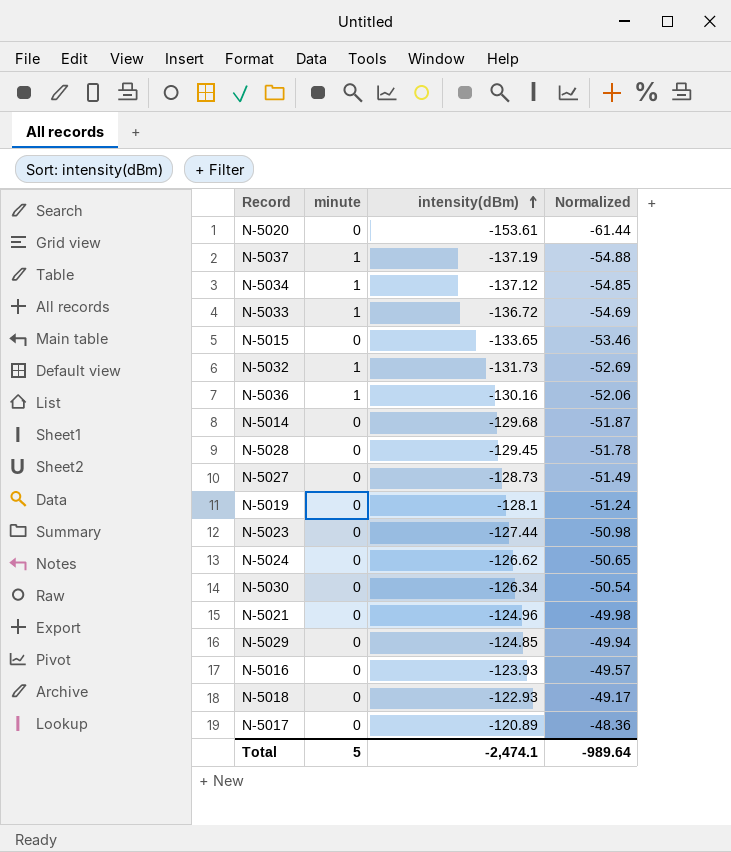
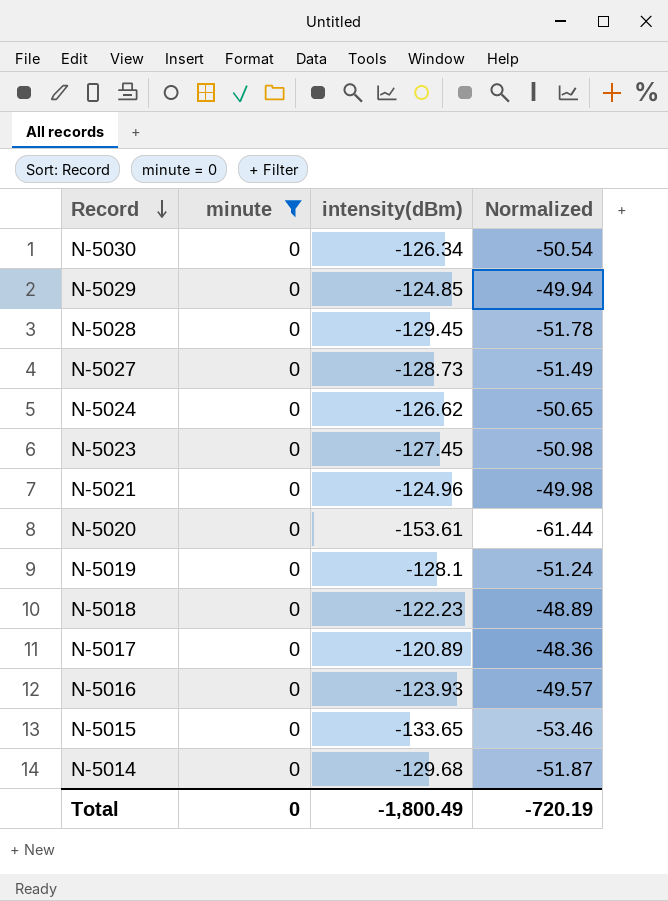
filter: none -> minute = 0
row order: intensity(dBm) ascending -> Record descending
N-5023 | intensity(dBm): -127.44 -> -127.45
N-5018 | intensity(dBm): -122.93 -> -122.23
N-5018 | Normalized: -49.17 -> -48.89
Total | minute: 5 -> 0
Total | intensity(dBm): -2,474.1 -> -1,800.49
Total | Normalized: -989.64 -> -720.19

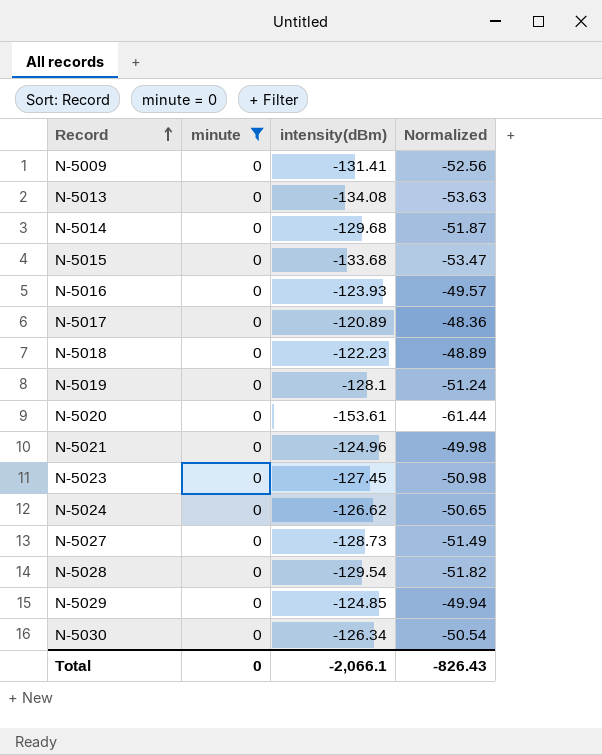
row order: Record descending -> Record ascending
row N-5009: none -> 0 | -131.41 | -52.56
row N-5013: none -> 0 | -134.08 | -53.63
N-5015 | intensity(dBm): -133.65 -> -133.68
N-5015 | Normalized: -53.46 -> -53.47
N-5028 | intensity(dBm): -129.45 -> -129.54
N-5028 | Normalized: -51.78 -> -51.82
Total | intensity(dBm): -1,800.49 -> -2,066.1
Total | Normalized: -720.19 -> -826.43

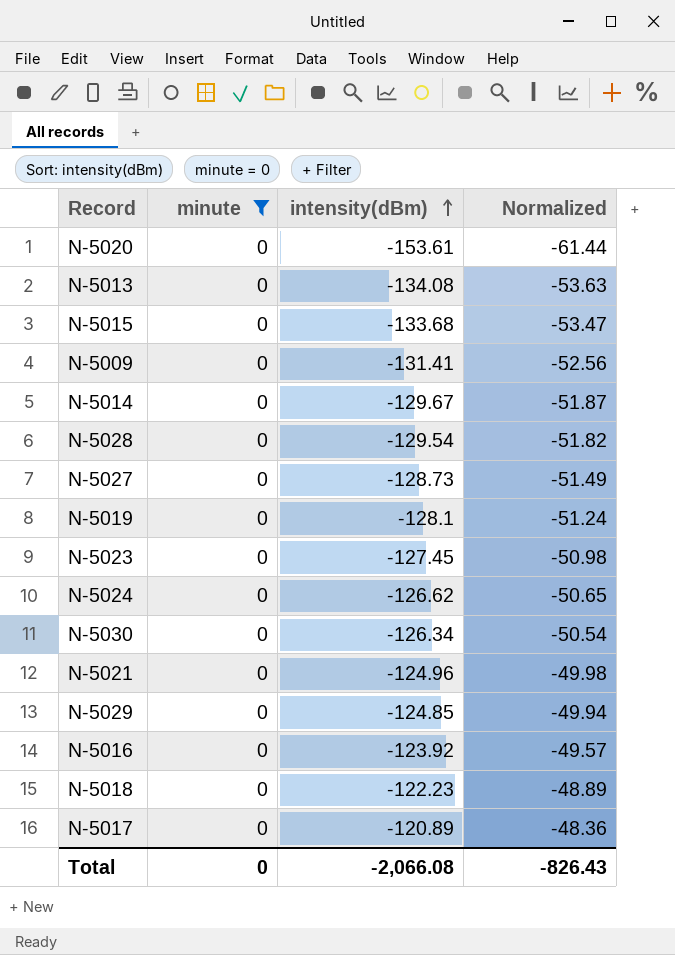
row order: Record ascending -> intensity(dBm) ascending
N-5014 | intensity(dBm): -129.68 -> -129.67
N-5016 | intensity(dBm): -123.93 -> -123.92
Total | intensity(dBm): -2,066.1 -> -2,066.08

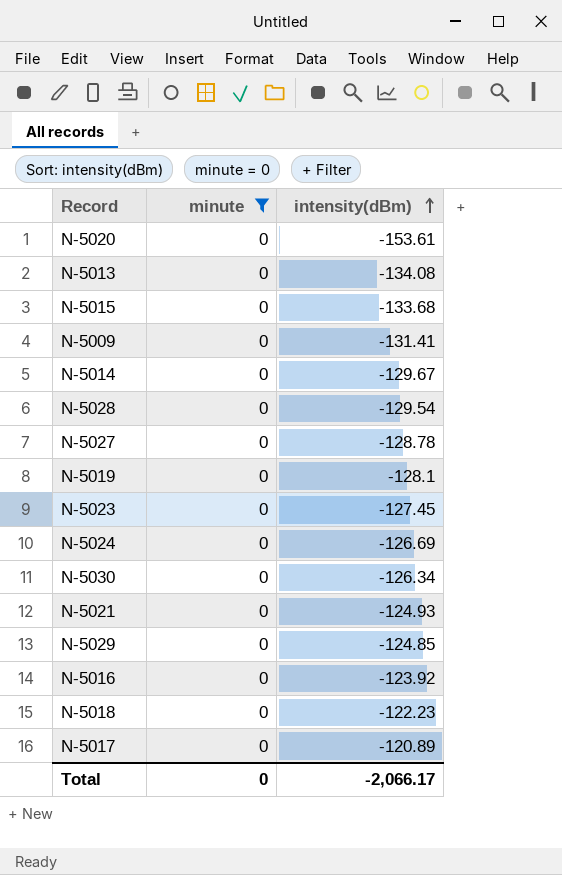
column Normalized | formula: [intensity(dBm)] * 0.4 -> none
N-5027 | intensity(dBm): -128.73 -> -128.78
N-5024 | intensity(dBm): -126.62 -> -126.69
N-5021 | intensity(dBm): -124.96 -> -124.93
Total | intensity(dBm): -2,066.08 -> -2,066.17

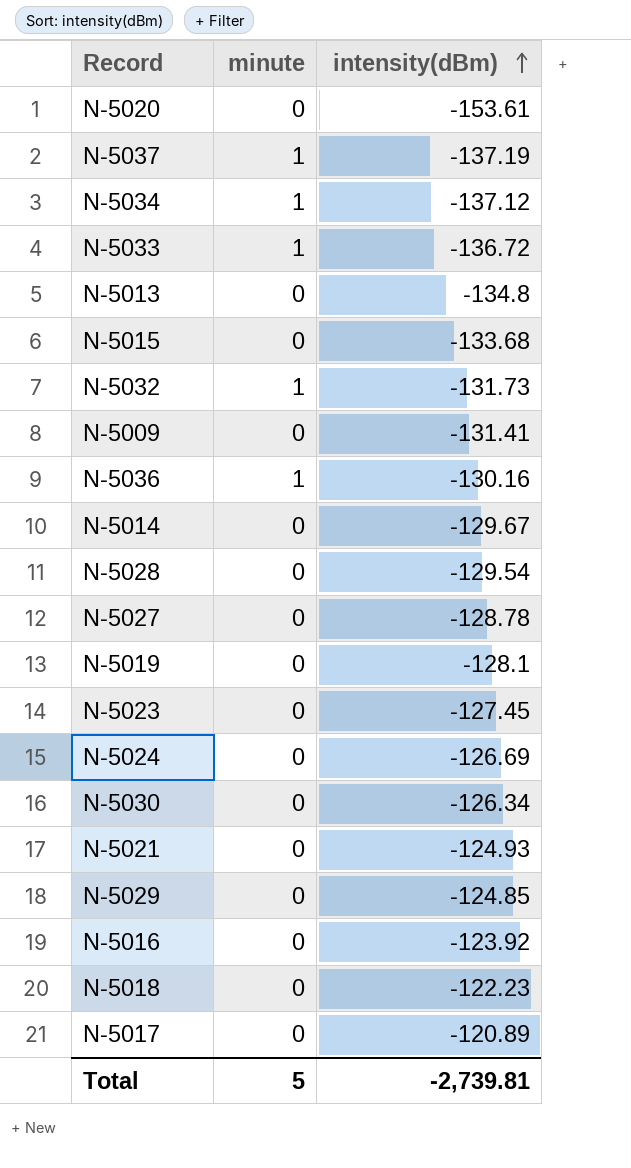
filter: minute = 0 -> none
N-5013 | intensity(dBm): -134.08 -> -134.8
Total | minute: 0 -> 5
Total | intensity(dBm): -2,066.17 -> -2,739.81

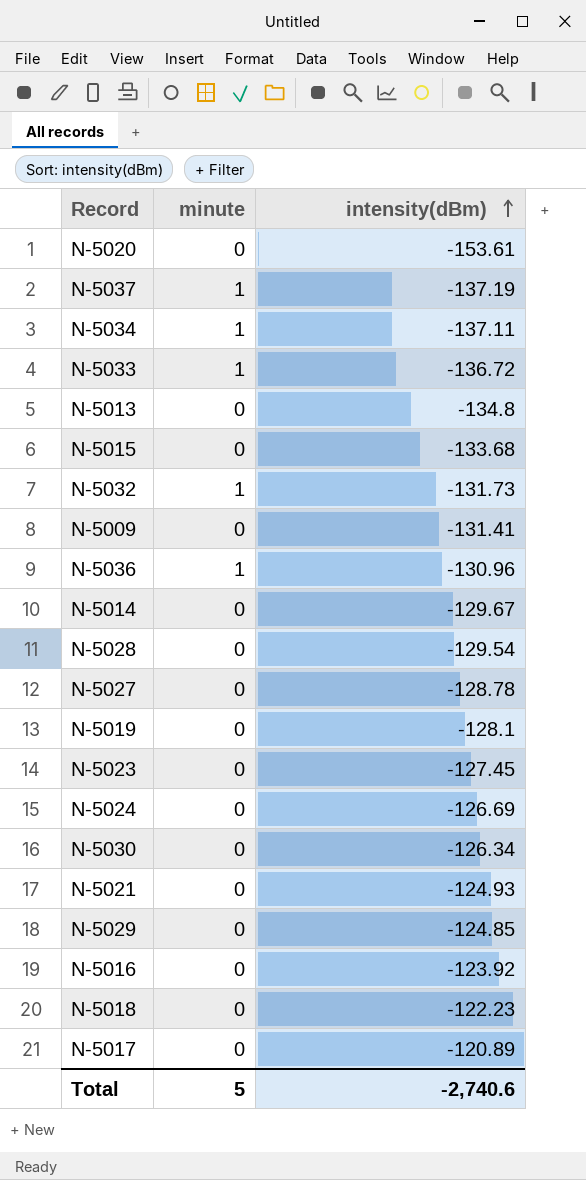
N-5034 | intensity(dBm): -137.12 -> -137.11
N-5036 | intensity(dBm): -130.16 -> -130.96
Total | intensity(dBm): -2,739.81 -> -2,740.6

